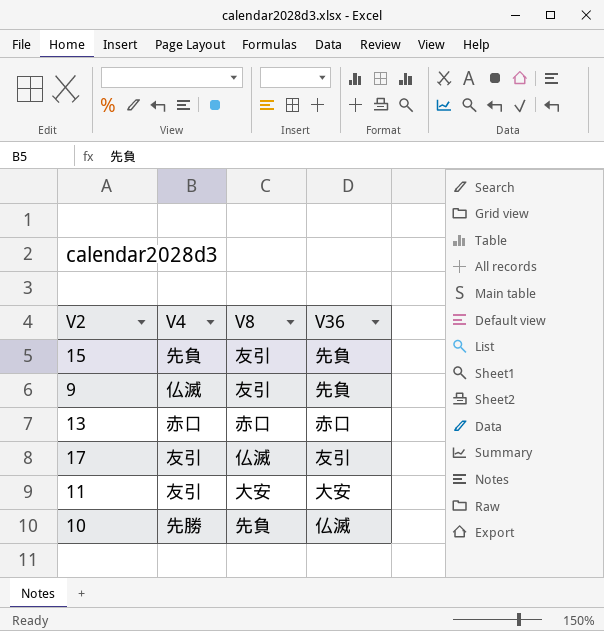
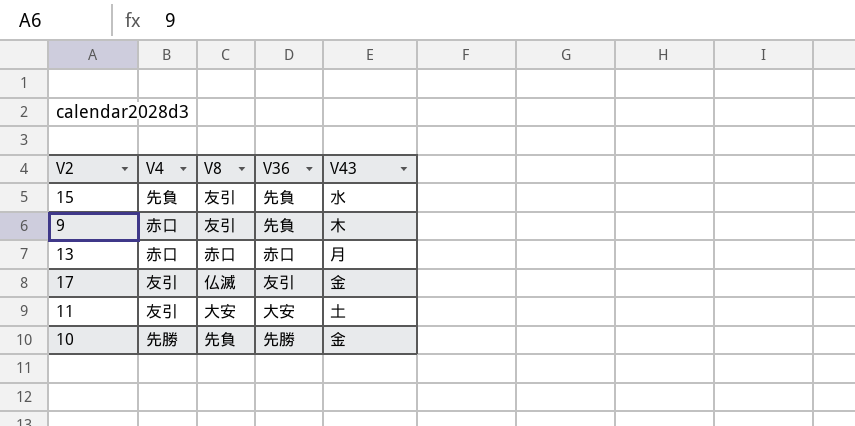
column V43 | position: none -> 5
9 | V4: 仏滅 -> 赤口
10 | V36: 仏滅 -> 先勝

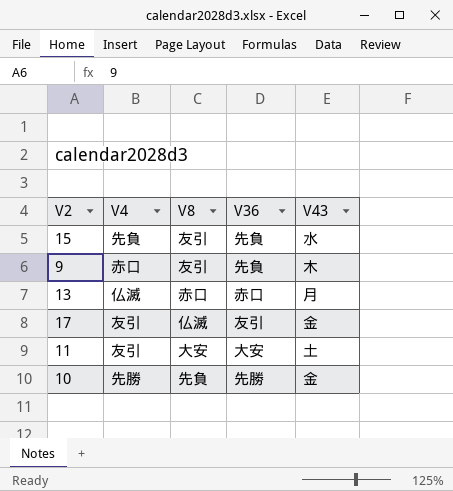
13 | V4: 赤口 -> 仏滅

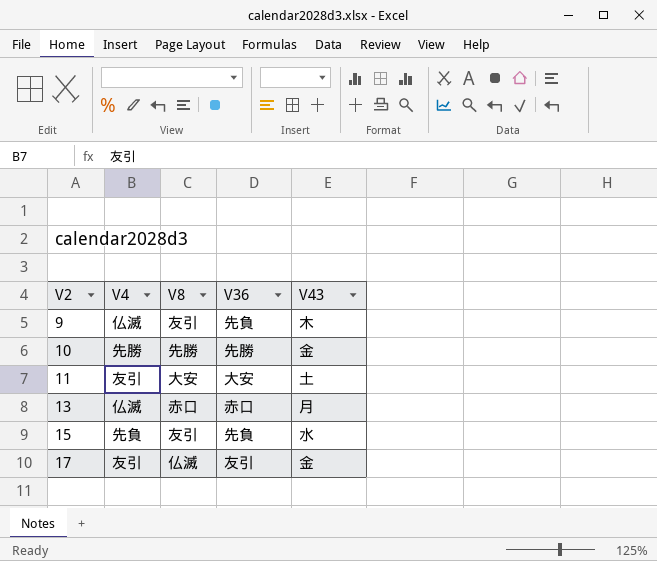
row order: none -> V2 ascending
9 | V4: 赤口 -> 仏滅
10 | V8: 先負 -> 先勝

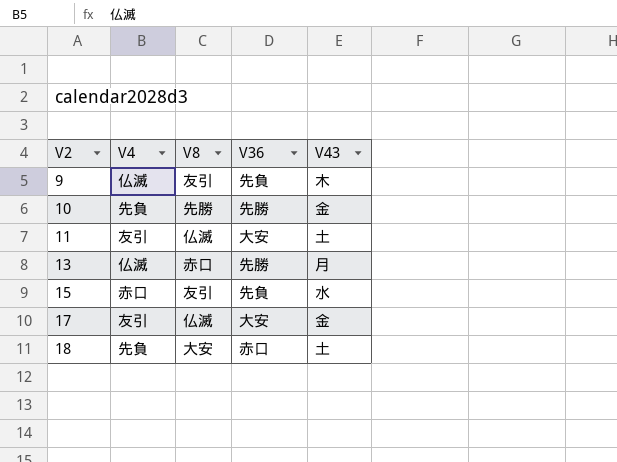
10 | V4: 先勝 -> 先負
11 | V8: 大安 -> 仏滅
13 | V36: 赤口 -> 先勝
15 | V4: 先負 -> 赤口
17 | V36: 友引 -> 大安
row 18: none -> 先負 | 大安 | 赤口 | 土

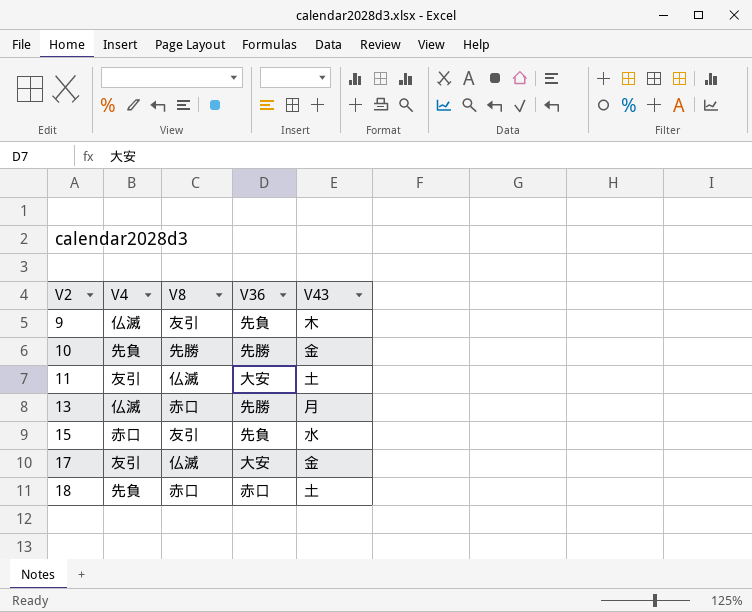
18 | V8: 大安 -> 赤口

